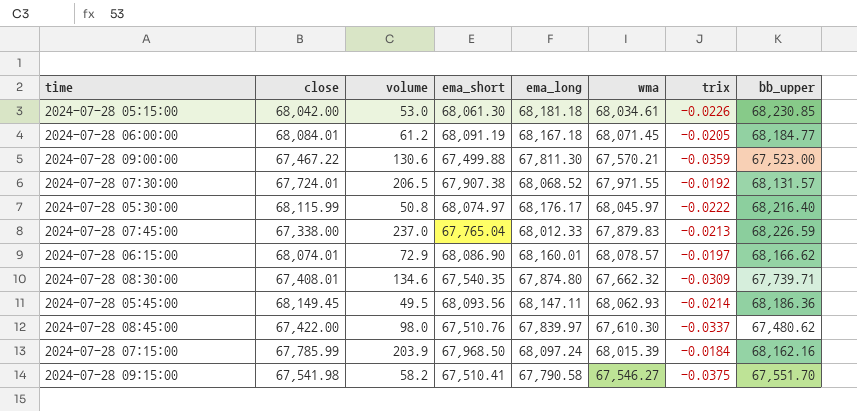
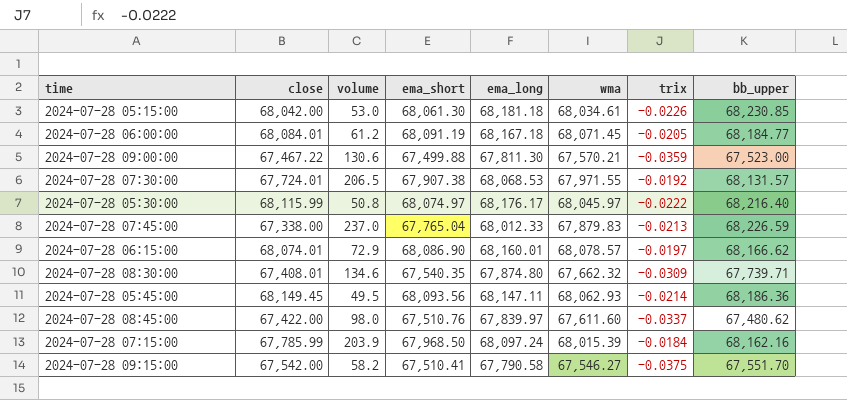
2024-07-28 07:30:00 | ema_long: 68,068.52 -> 68,068.53
2024-07-28 08:45:00 | wma: 67,610.30 -> 67,611.60
2024-07-28 09:15:00 | close: 67,541.98 -> 67,542.00

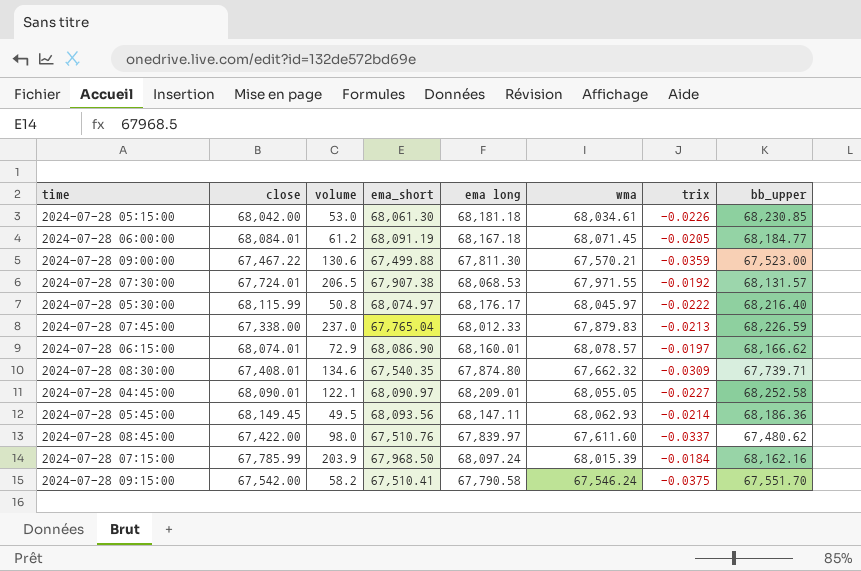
column name: ema_long -> ema long
row 2024-07-28 04:45:00: none -> 68,090.01 | 122.1 | 68,090.97 | 68,209.01 | 68,055.05 | -0.0227 | 68,252.58
2024-07-28 09:15:00 | wma: 67,546.27 -> 67,546.24

